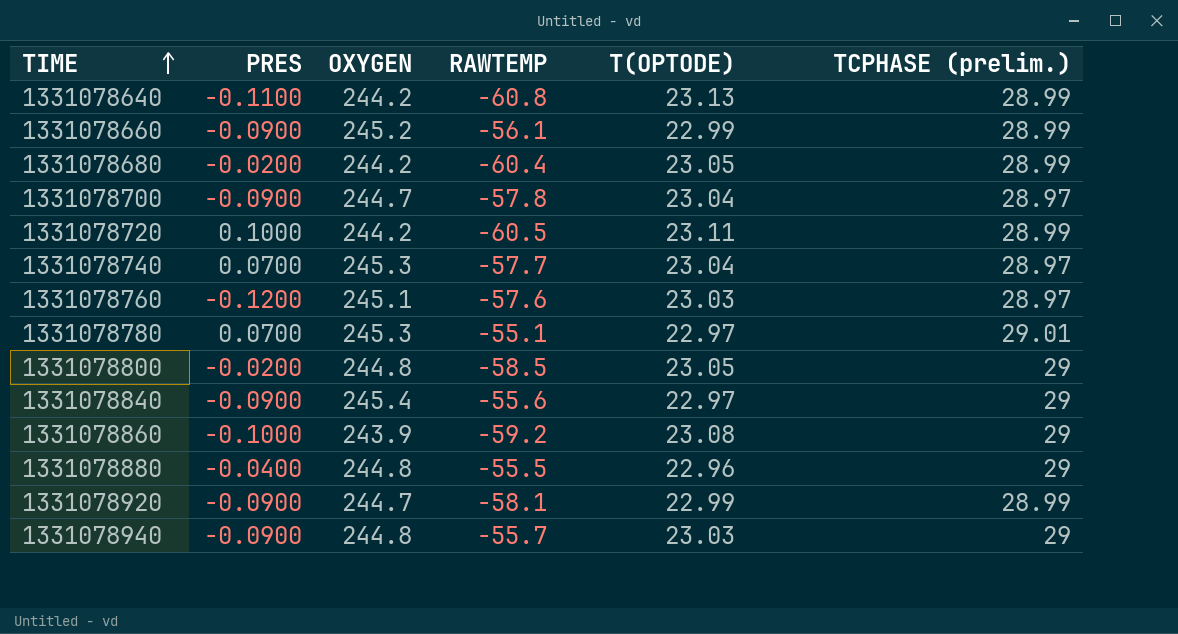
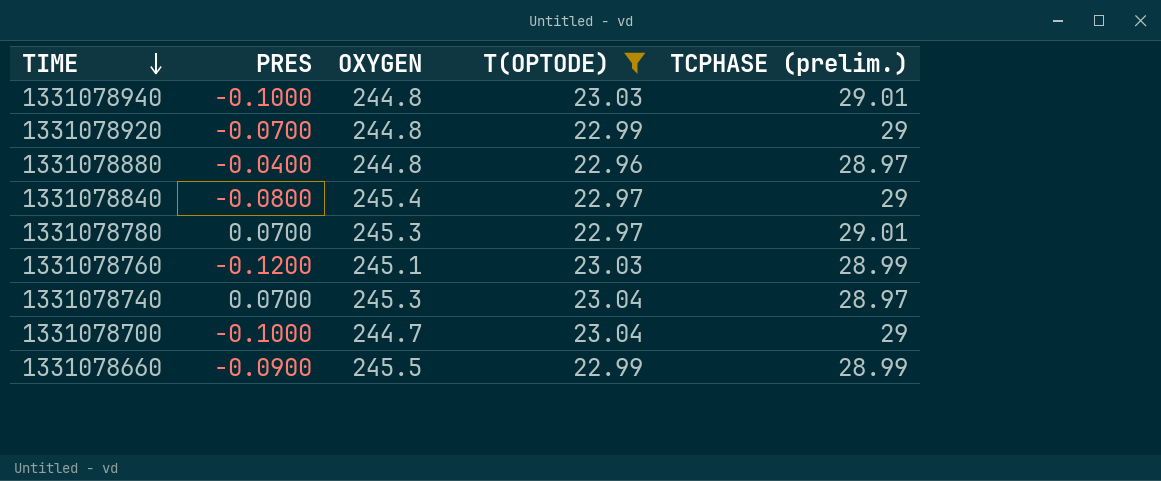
filter: none -> T(OPTODE) <= 23.04
row order: TIME ascending -> TIME descending
column RAWTEMP | position: 4 -> none
1331078940 | PRES: -0.0900 -> -0.1000
1331078940 | TCPHASE (prelim.): 29 -> 29.01
1331078920 | PRES: -0.0900 -> -0.0700
1331078920 | OXYGEN: 244.7 -> 244.8
1331078920 | TCPHASE (prelim.): 28.99 -> 29
1331078880 | TCPHASE (prelim.): 29 -> 28.97
1331078840 | PRES: -0.0900 -> -0.0800
1331078760 | TCPHASE (prelim.): 28.97 -> 28.99
1331078700 | PRES: -0.0900 -> -0.1000
1331078700 | TCPHASE (prelim.): 28.97 -> 29
1331078660 | OXYGEN: 245.2 -> 245.5

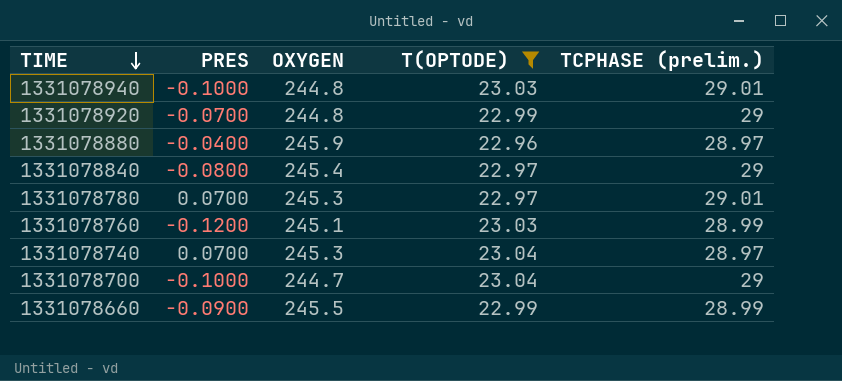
1331078880 | OXYGEN: 244.8 -> 245.9

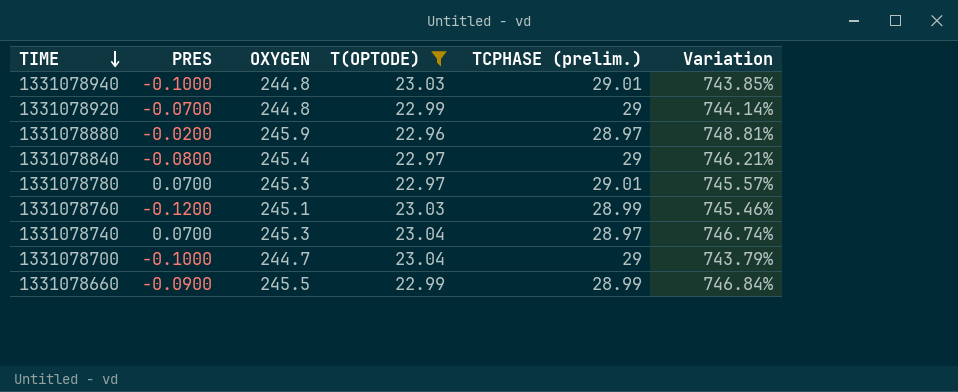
column Variation | formula: none -> ([OXYGEN] - [TCPHASE (prelim.)]) / [TCPHASE (prelim.)]
1331078880 | PRES: -0.0400 -> -0.0200

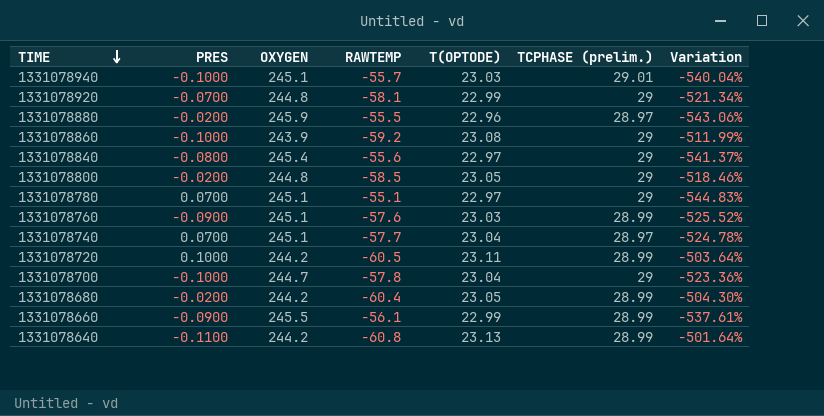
filter: T(OPTODE) <= 23.04 -> none
column RAWTEMP | position: none -> 4
column Variation | formula: ([OXYGEN] - [TCPHASE (prelim.)]) / [TCPHASE (prelim.)] -> ([OXYGEN] - [RAWTEMP]) / [RAWTEMP]
1331078940 | OXYGEN: 244.8 -> 245.1
1331078780 | OXYGEN: 245.3 -> 245.1
1331078780 | TCPHASE (prelim.): 29.01 -> 29
1331078760 | PRES: -0.1200 -> -0.0900
1331078740 | OXYGEN: 245.3 -> 245.1

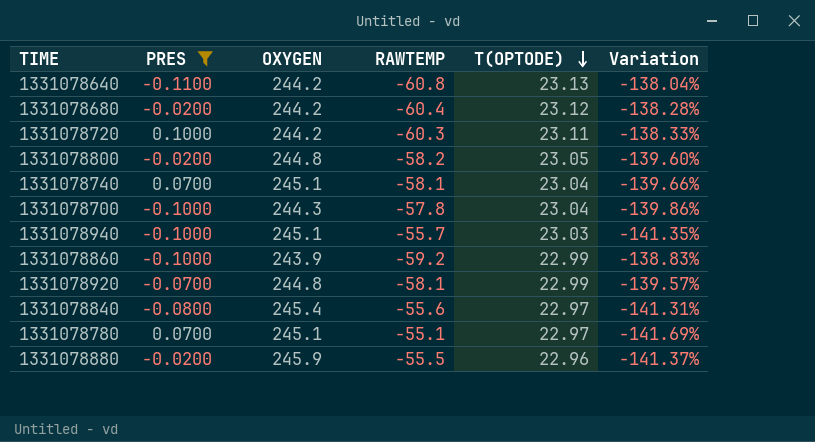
filter: none -> PRES != -0.0900
row order: TIME descending -> T(OPTODE) descending
column TCPHASE (prelim.) | position: 6 -> none
column Variation | formula: ([OXYGEN] - [RAWTEMP]) / [RAWTEMP] -> ([T(OPTODE)] - [RAWTEMP]) / [RAWTEMP]
1331078680 | T(OPTODE): 23.05 -> 23.12
1331078720 | RAWTEMP: -60.5 -> -60.3
1331078800 | RAWTEMP: -58.5 -> -58.2
1331078740 | RAWTEMP: -57.7 -> -58.1
1331078700 | OXYGEN: 244.7 -> 244.3
1331078860 | T(OPTODE): 23.08 -> 22.99

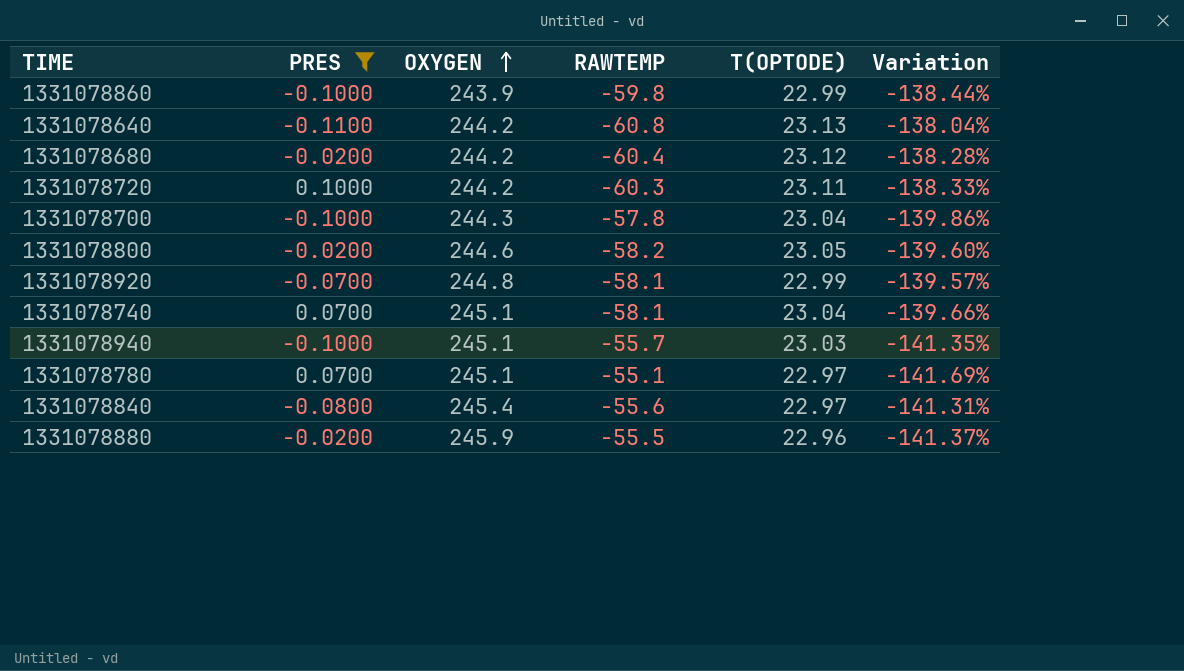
row order: T(OPTODE) descending -> OXYGEN ascending
1331078860 | RAWTEMP: -59.2 -> -59.8
1331078860 | Variation: -138.83% -> -138.44%
1331078800 | OXYGEN: 244.8 -> 244.6

